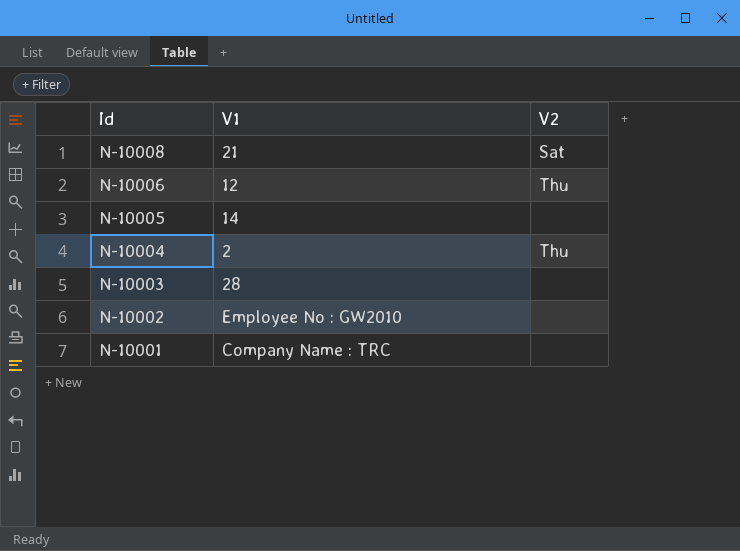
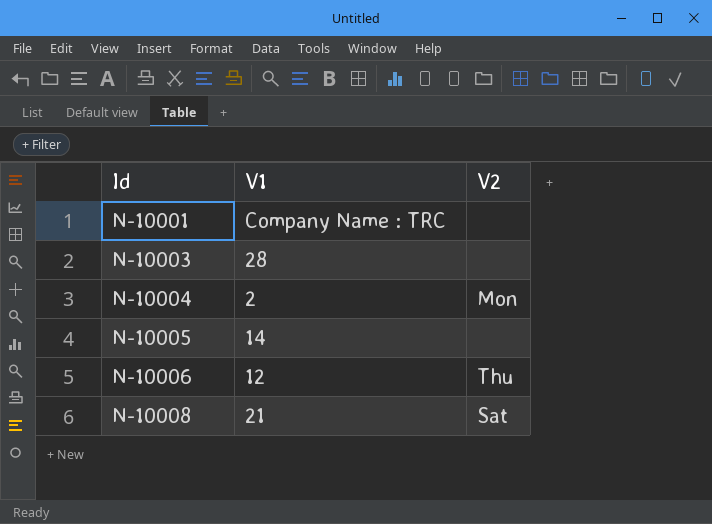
row order: Id descending -> Id ascending
row N-10002: Employee No : GW2010 | none -> none
N-10004 | V2: Thu -> Mon

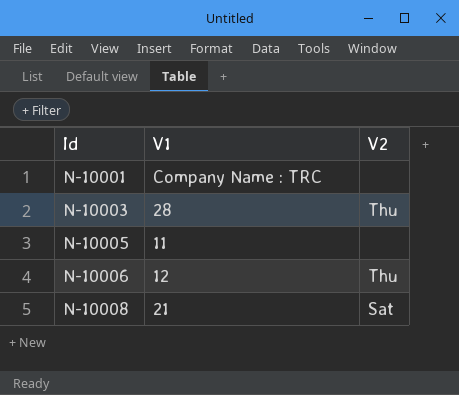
row N-10004: 2 | Mon -> none
N-10003 | V2: none -> Thu
N-10005 | V1: 14 -> 11

